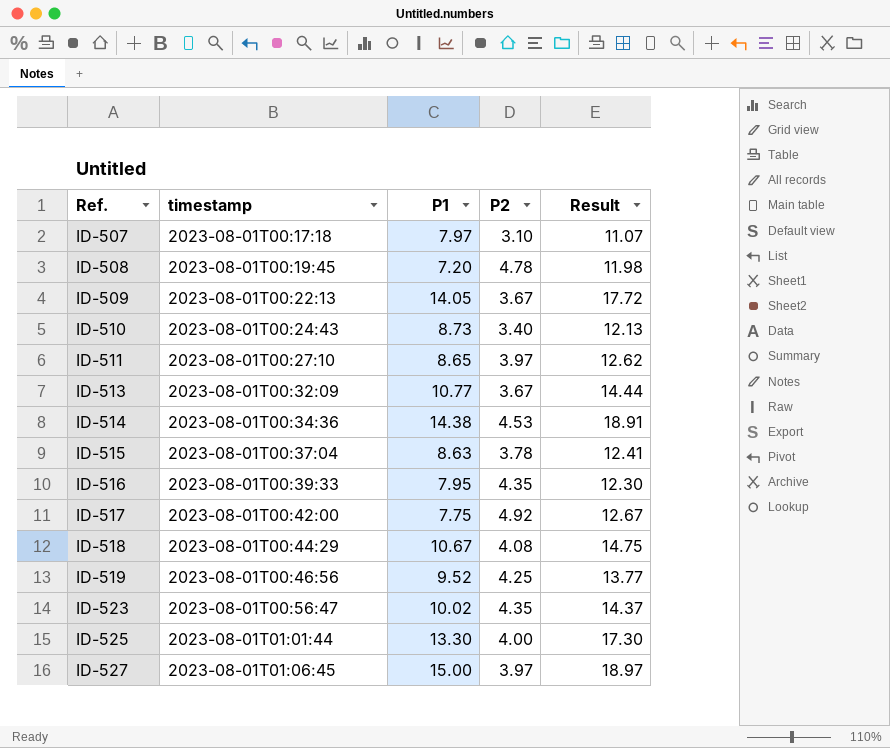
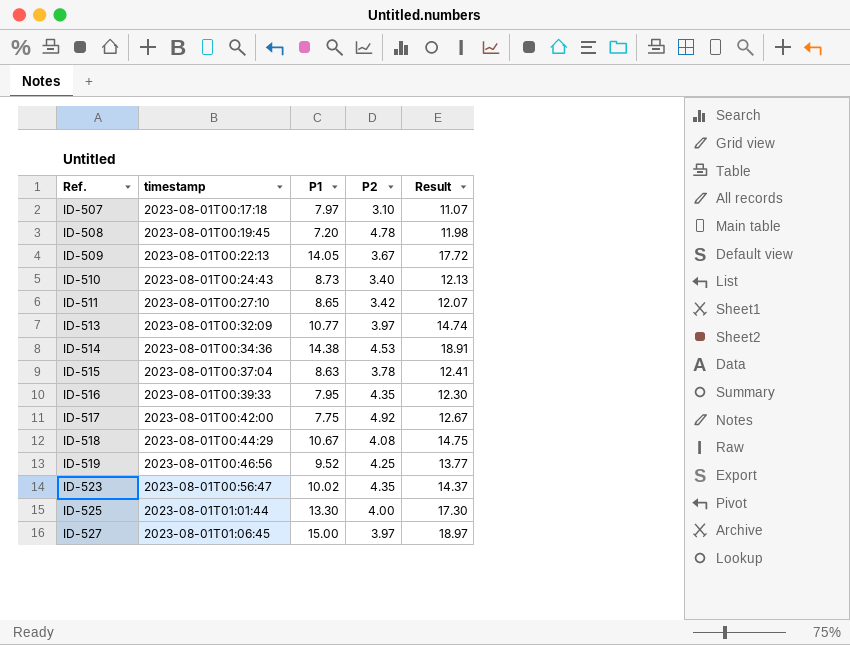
ID-511 | P2: 3.97 -> 3.42
ID-511 | Result: 12.62 -> 12.07
ID-513 | P2: 3.67 -> 3.97
ID-513 | Result: 14.44 -> 14.74

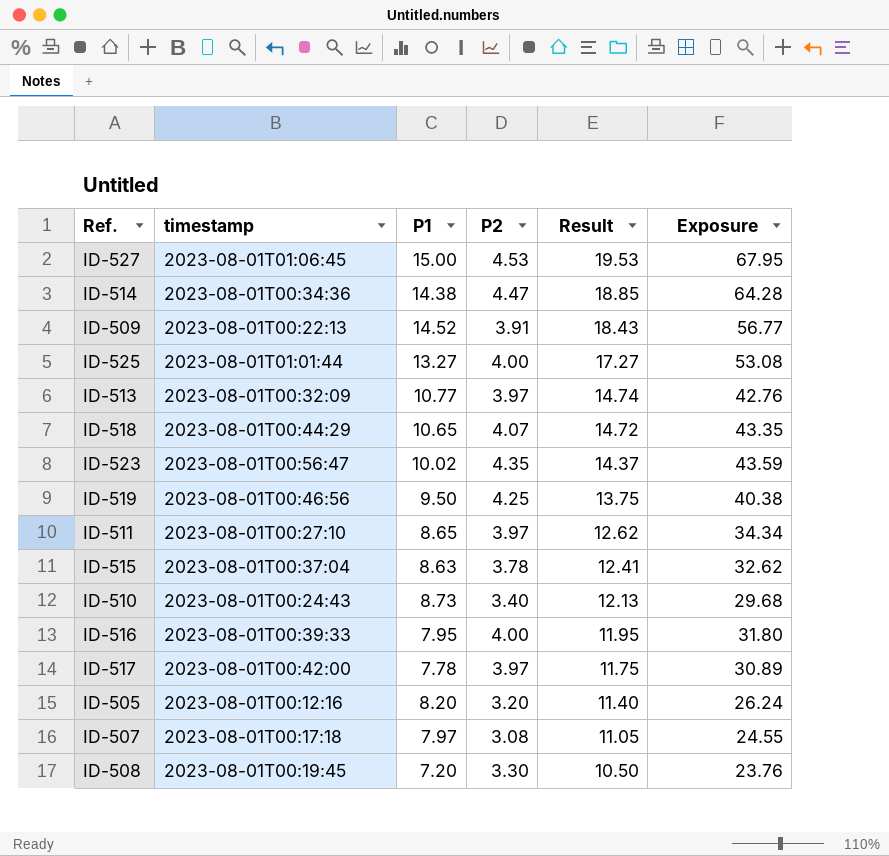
row order: Ref. ascending -> Result descending
column Exposure | formula: none -> [P1] * [P2]
ID-527 | P2: 3.97 -> 4.53
ID-527 | Result: 18.97 -> 19.53
ID-514 | P2: 4.53 -> 4.47
ID-514 | Result: 18.91 -> 18.85
ID-509 | P1: 14.05 -> 14.52
ID-509 | P2: 3.67 -> 3.91
ID-509 | Result: 17.72 -> 18.43
ID-525 | P1: 13.30 -> 13.27
ID-525 | Result: 17.30 -> 17.27
ID-518 | P1: 10.67 -> 10.65
ID-518 | P2: 4.08 -> 4.07
ID-518 | Result: 14.75 -> 14.72
ID-519 | P1: 9.52 -> 9.50
ID-519 | Result: 13.77 -> 13.75
ID-511 | P2: 3.42 -> 3.97
ID-511 | Result: 12.07 -> 12.62
ID-516 | P2: 4.35 -> 4.00
ID-516 | Result: 12.30 -> 11.95
ID-517 | P1: 7.75 -> 7.78
ID-517 | P2: 4.92 -> 3.97
ID-517 | Result: 12.67 -> 11.75
row ID-505: none -> 2023-08-01T00:12:16 | 8.20 | 3.20 | 11.40 | 26.24
ID-507 | P2: 3.10 -> 3.08
ID-507 | Result: 11.07 -> 11.05
ID-508 | P2: 4.78 -> 3.30
ID-508 | Result: 11.98 -> 10.50

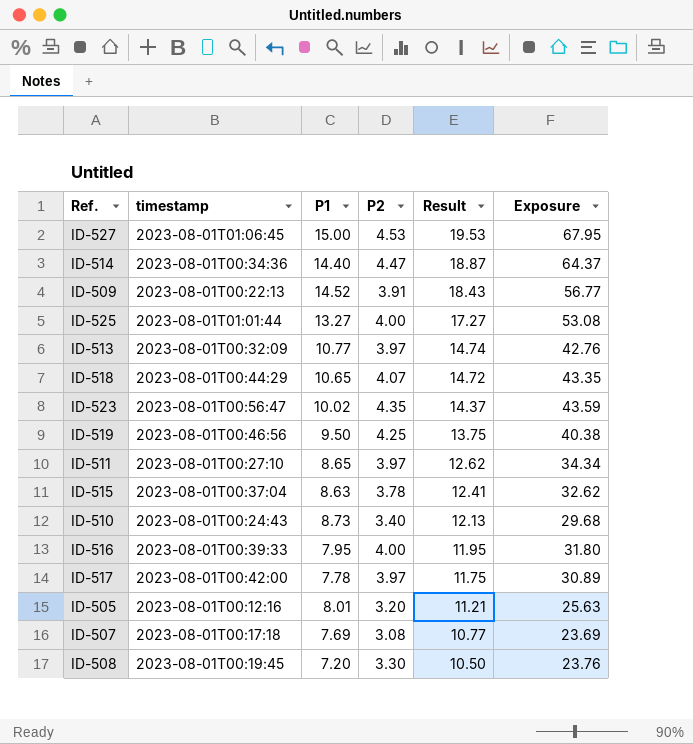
ID-514 | P1: 14.38 -> 14.40
ID-514 | Result: 18.85 -> 18.87
ID-514 | Exposure: 64.28 -> 64.37
ID-505 | P1: 8.20 -> 8.01
ID-505 | Result: 11.40 -> 11.21
ID-505 | Exposure: 26.24 -> 25.63
ID-507 | P1: 7.97 -> 7.69
ID-507 | Result: 11.05 -> 10.77
ID-507 | Exposure: 24.55 -> 23.69

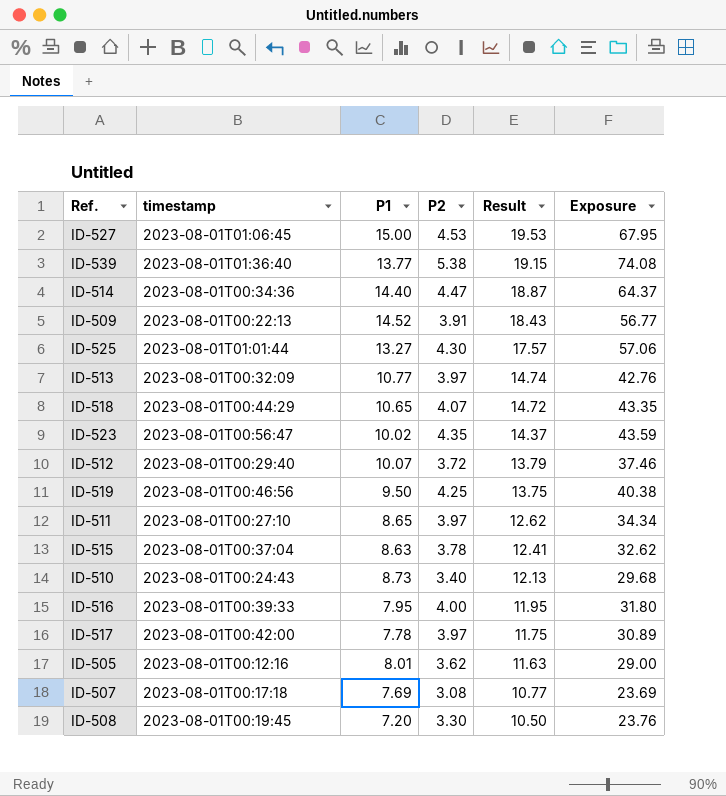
row ID-539: none -> 2023-08-01T01:36:40 | 13.77 | 5.38 | 19.15 | 74.08
ID-525 | P2: 4.00 -> 4.30
ID-525 | Result: 17.27 -> 17.57
ID-525 | Exposure: 53.08 -> 57.06
row ID-512: none -> 2023-08-01T00:29:40 | 10.07 | 3.72 | 13.79 | 37.46
ID-505 | P2: 3.20 -> 3.62
ID-505 | Result: 11.21 -> 11.63
ID-505 | Exposure: 25.63 -> 29.00

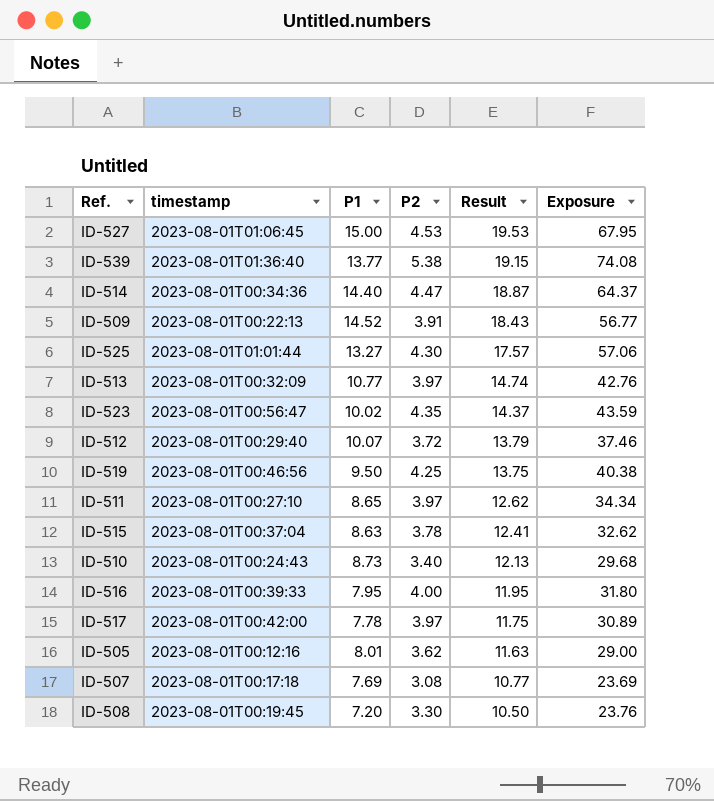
row ID-518: 2023-08-01T00:44:29 | 10.65 | 4.07 | 14.72 | 43.35 -> none

